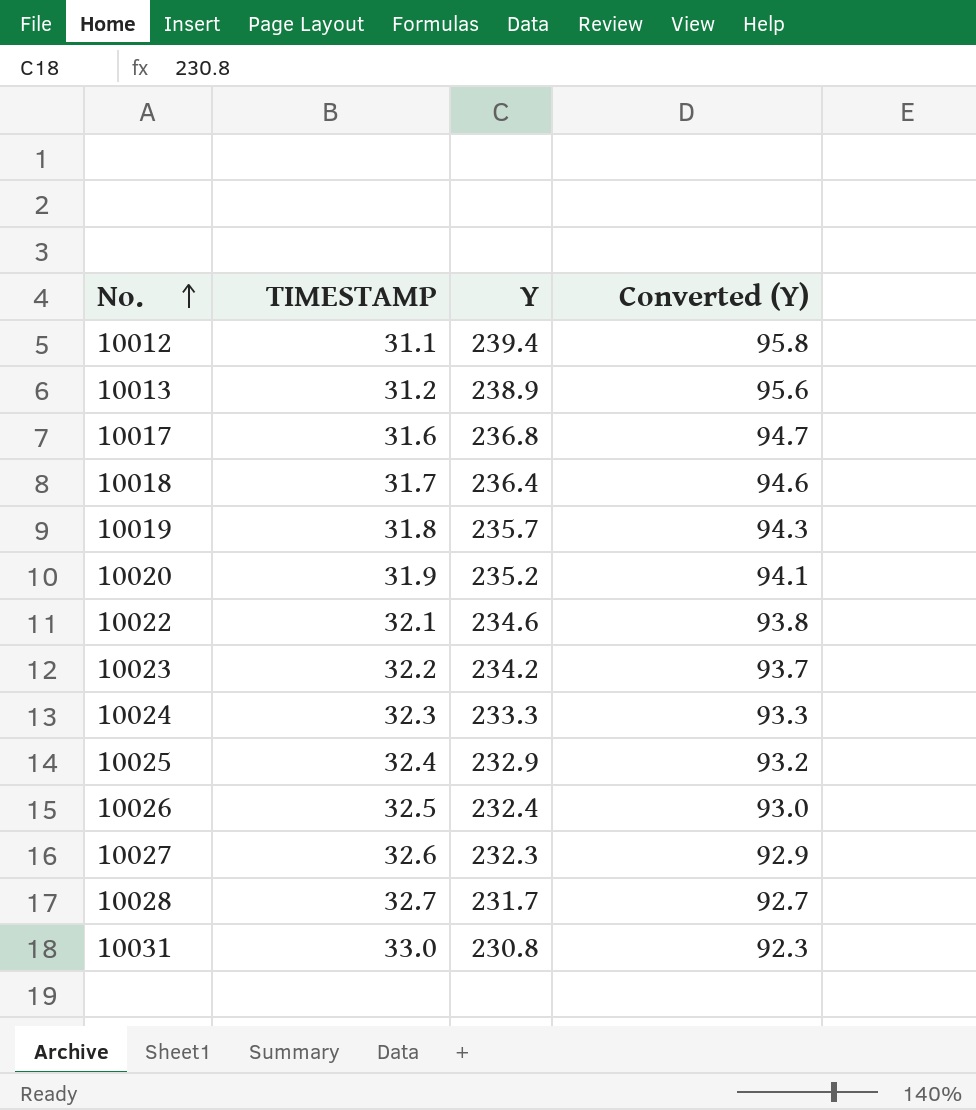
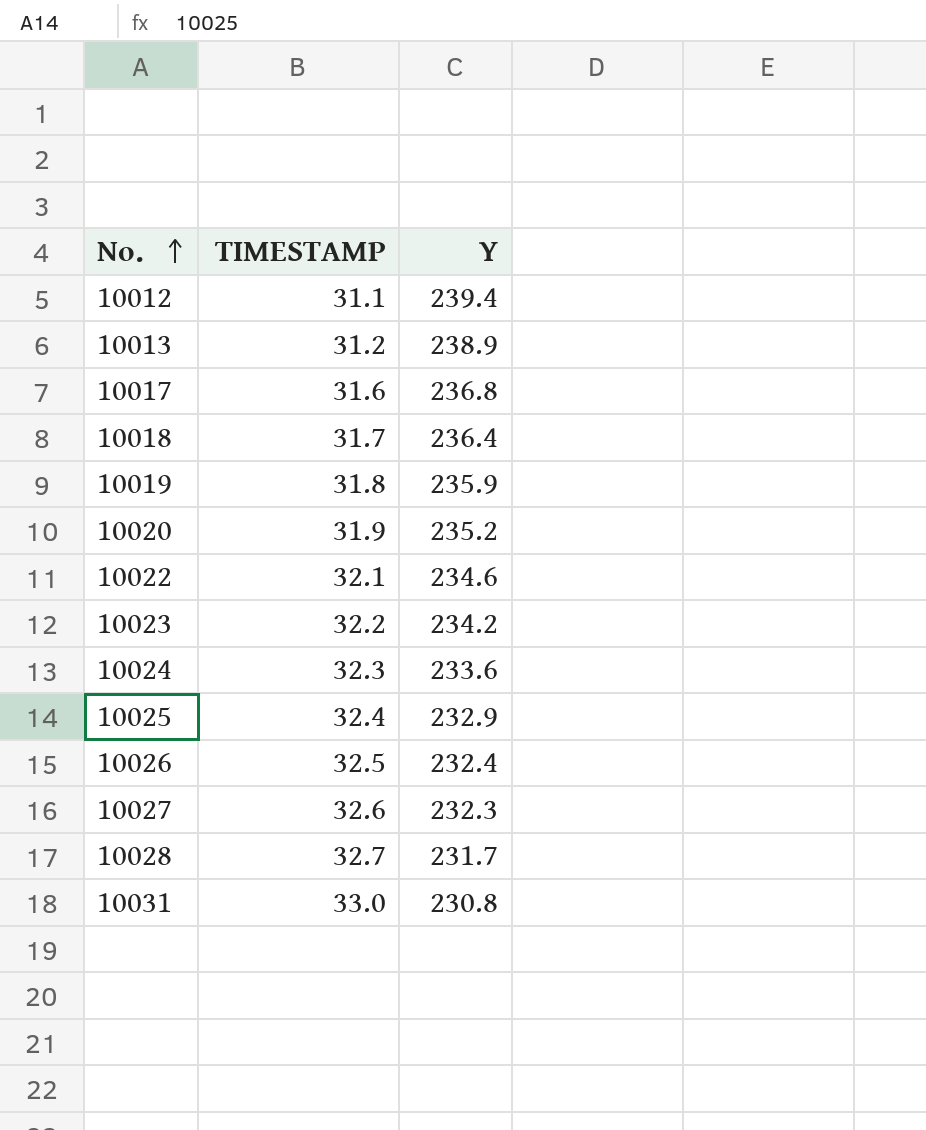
column Converted (Y) | formula: [Y] * 0.4 -> none
10019 | Y: 235.7 -> 235.9
10024 | Y: 233.3 -> 233.6

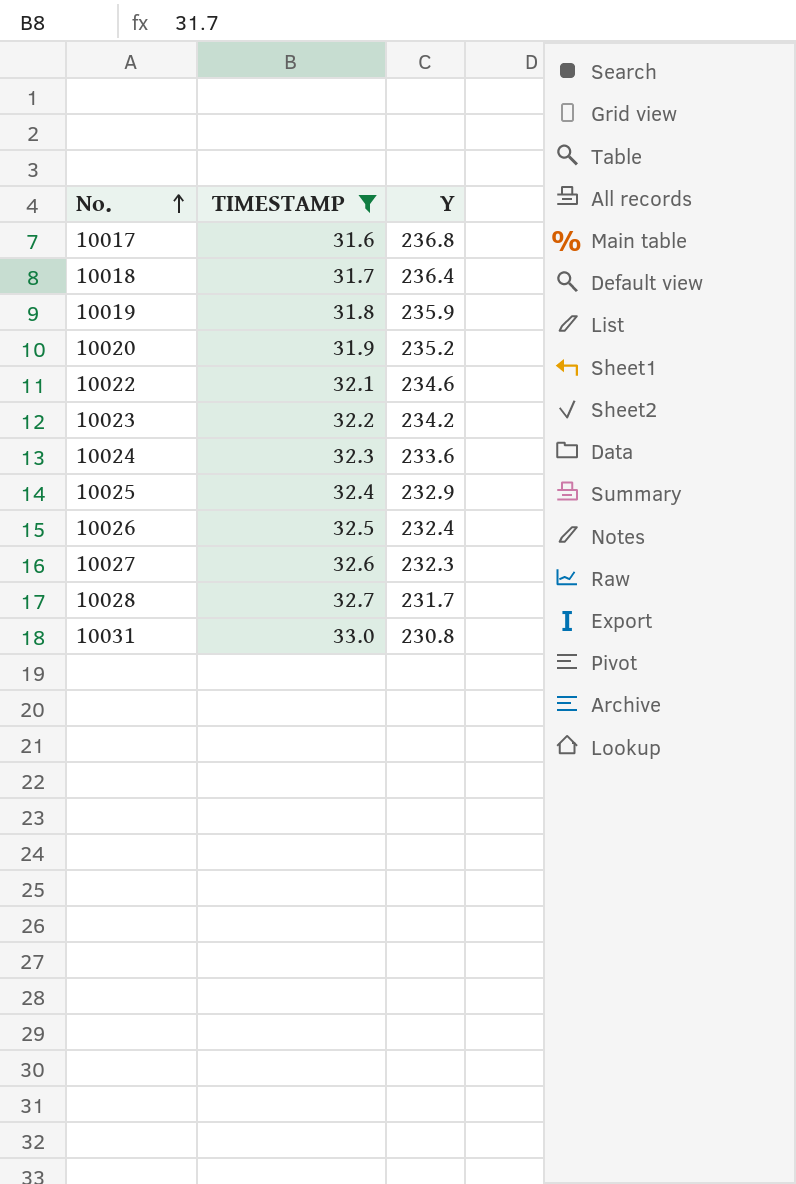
filter: none -> TIMESTAMP >= 31.6

